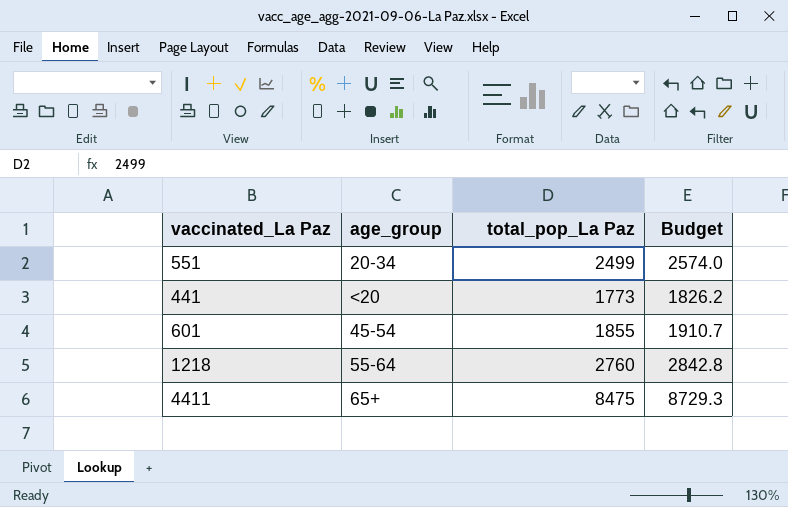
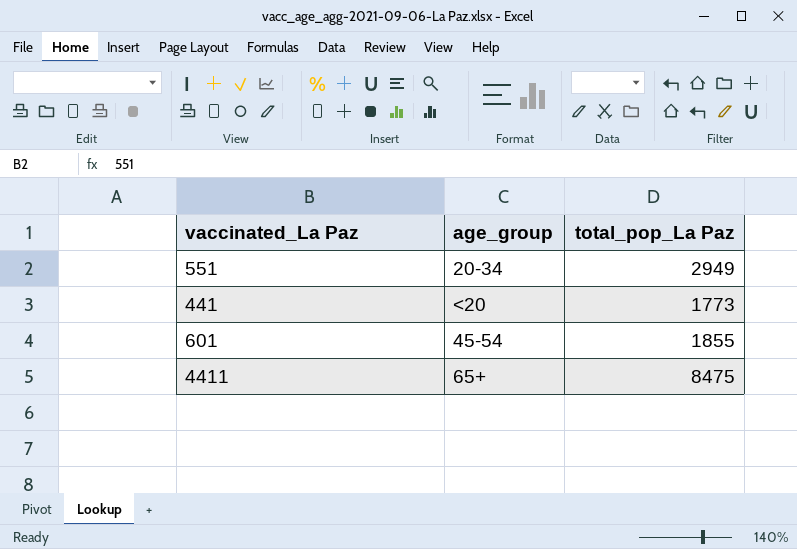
column Budget | formula: [total_pop_La Paz] * 1.03 -> none
row 1218: 55-64 | 2760 | 2842.8 -> none
551 | total_pop_La Paz: 2499 -> 2949

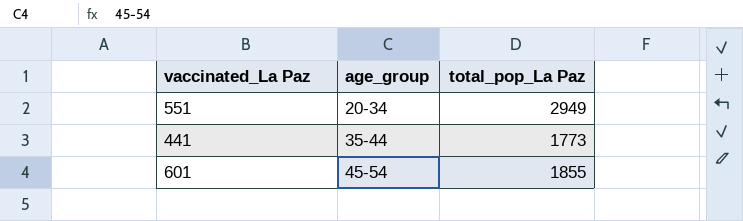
row 4411: 65+ | 8475 -> none
441 | age_group: <20 -> 35-44

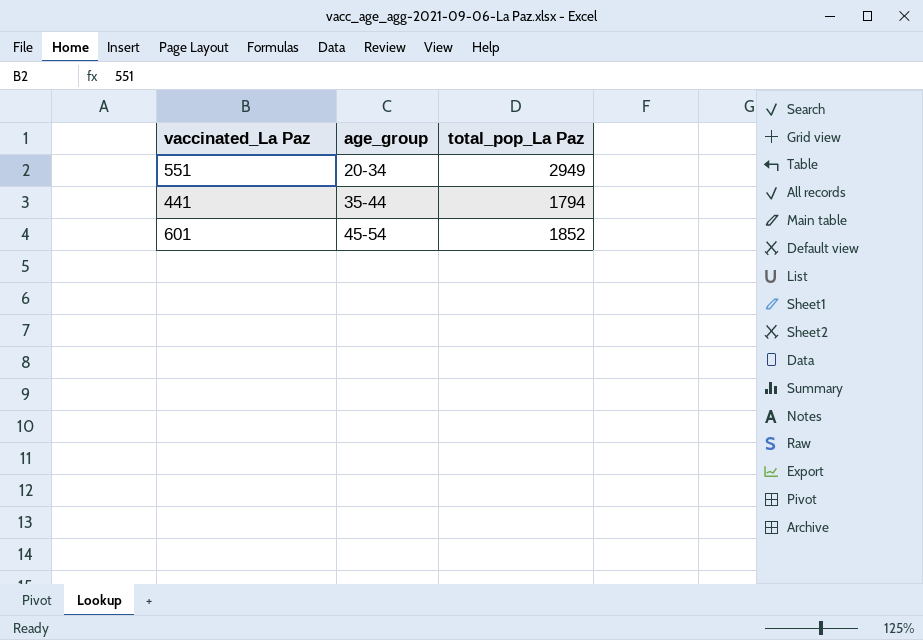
441 | total_pop_La Paz: 1773 -> 1794
601 | total_pop_La Paz: 1855 -> 1852

